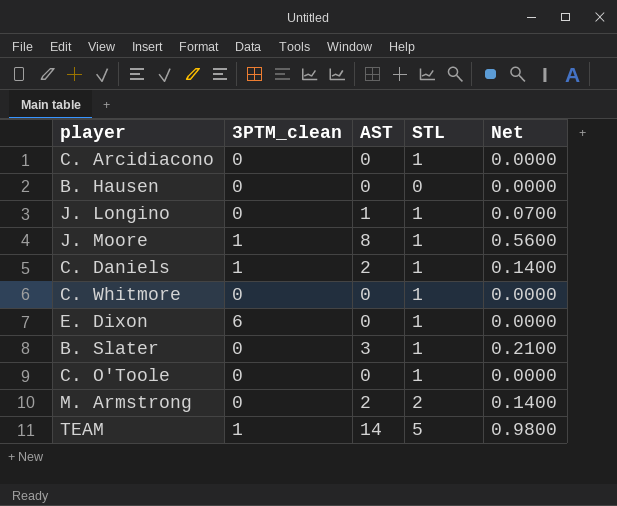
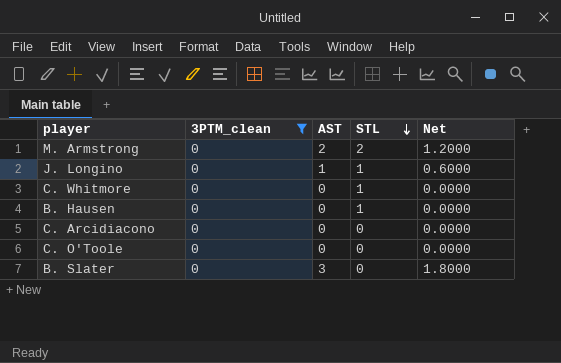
filter: none -> 3PTM_clean = 0
row order: none -> STL descending
column Net | formula: [AST] * 0.07 -> [AST] * 0.6
B. Hausen | STL: 0 -> 1
C. Arcidiacono | STL: 1 -> 0
C. O'Toole | STL: 1 -> 0
B. Slater | STL: 1 -> 0

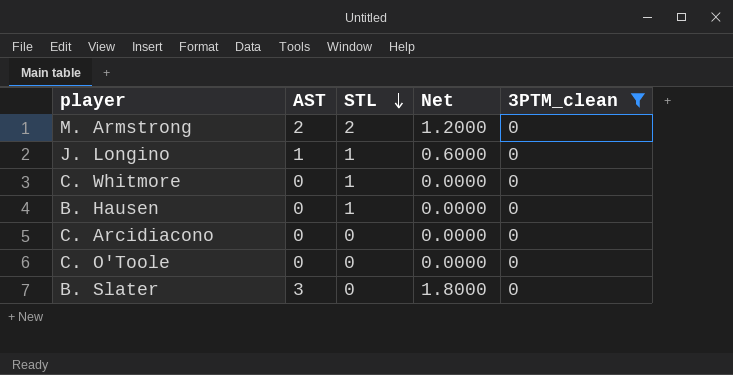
column 3PTM_clean | position: 2 -> 5

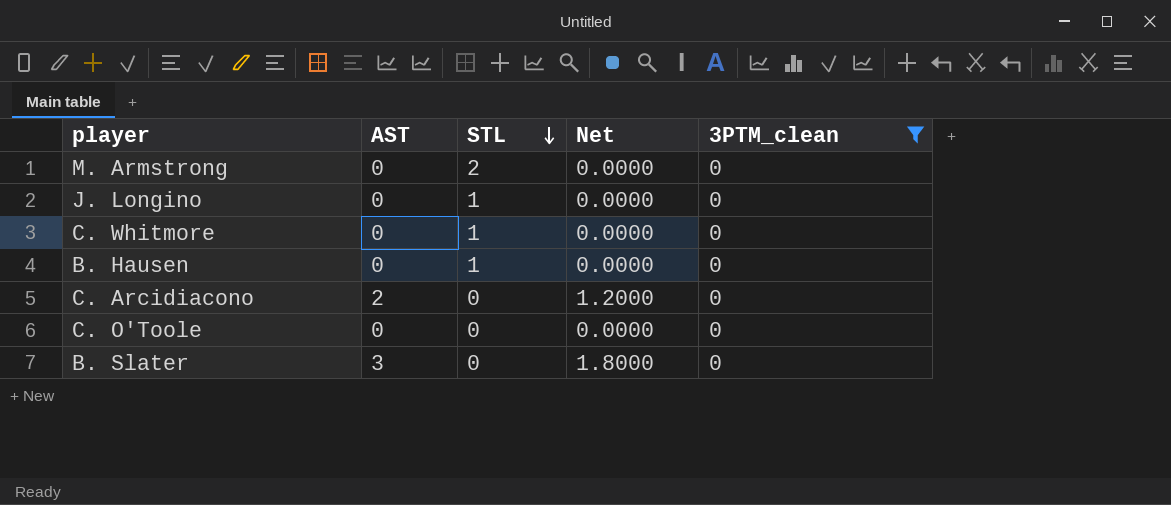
M. Armstrong | AST: 2 -> 0
M. Armstrong | Net: 1.2000 -> 0.0000
J. Longino | AST: 1 -> 0
J. Longino | Net: 0.6000 -> 0.0000
C. Arcidiacono | AST: 0 -> 2
C. Arcidiacono | Net: 0.0000 -> 1.2000

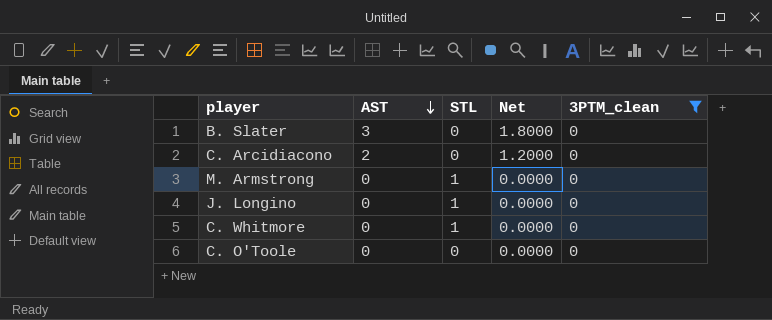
row order: STL descending -> AST descending
row B. Hausen: 0 | 1 | 0.0000 | 0 -> none
M. Armstrong | STL: 2 -> 1

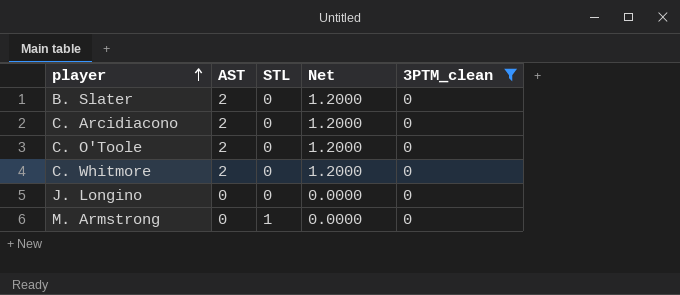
row order: AST descending -> player ascending
B. Slater | AST: 3 -> 2
B. Slater | Net: 1.8000 -> 1.2000
C. O'Toole | AST: 0 -> 2
C. O'Toole | Net: 0.0000 -> 1.2000
C. Whitmore | AST: 0 -> 2
C. Whitmore | STL: 1 -> 0
C. Whitmore | Net: 0.0000 -> 1.2000
J. Longino | STL: 1 -> 0

